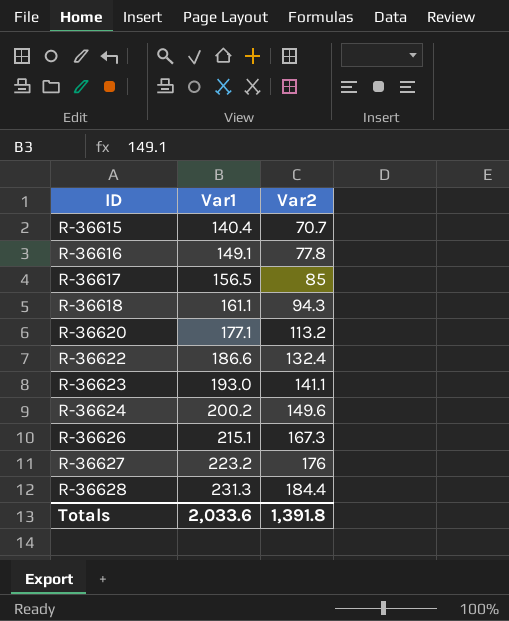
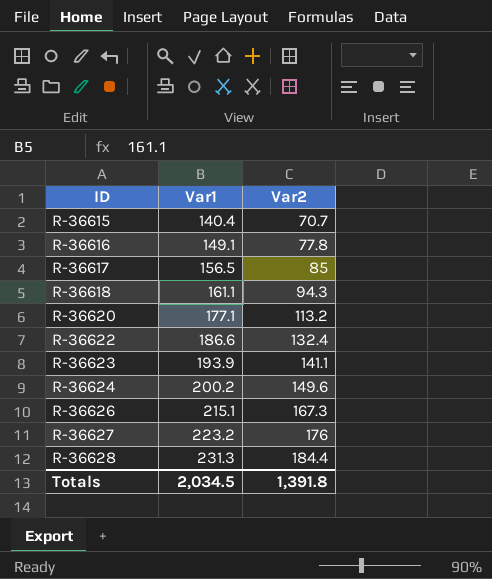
R-36623 | Var1: 193.0 -> 193.9
Totals | Var1: 2,033.6 -> 2,034.5

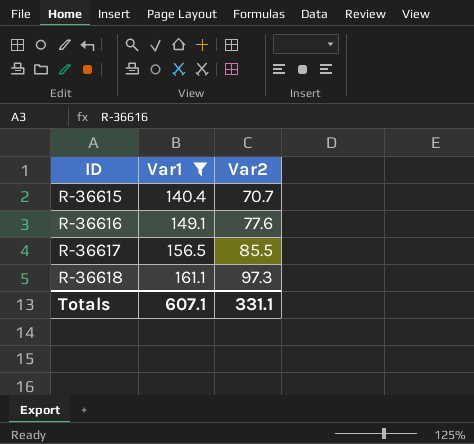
filter: none -> Var1 <= 161.1
R-36616 | Var2: 77.8 -> 77.6
R-36617 | Var2: 85 -> 85.5
R-36618 | Var2: 94.3 -> 97.3
Totals | Var1: 2,034.5 -> 607.1
Totals | Var2: 1,391.8 -> 331.1

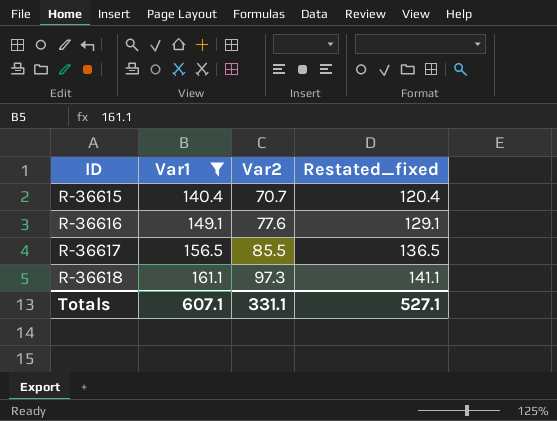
column Restated_fixed | formula: none -> [Var1] - 20

